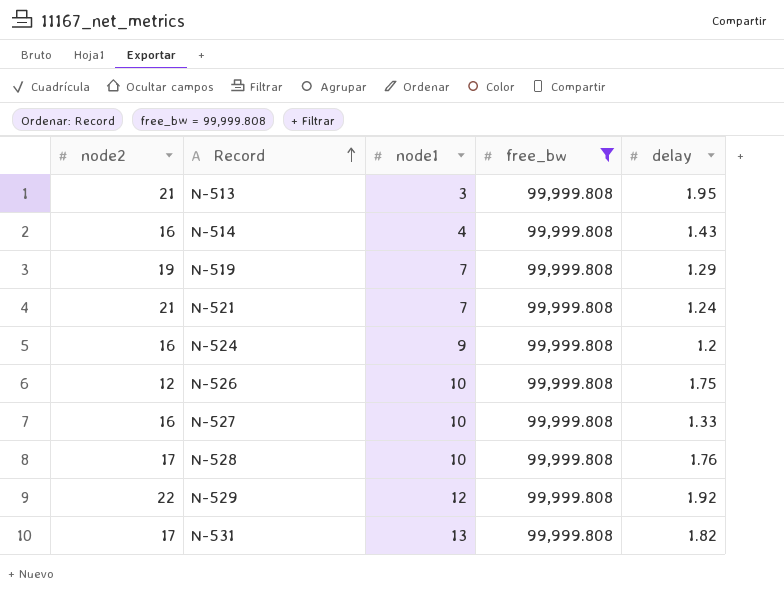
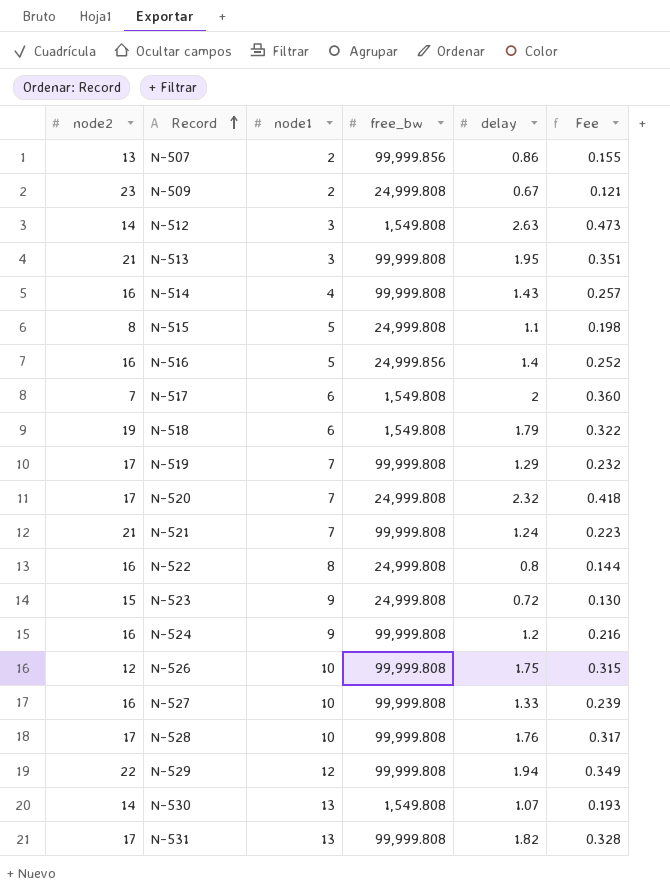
filter: free_bw = 99,999.808 -> none
column Fee | formula: none -> [delay] * 0.18
N-519 | node2: 19 -> 17
N-529 | delay: 1.92 -> 1.94

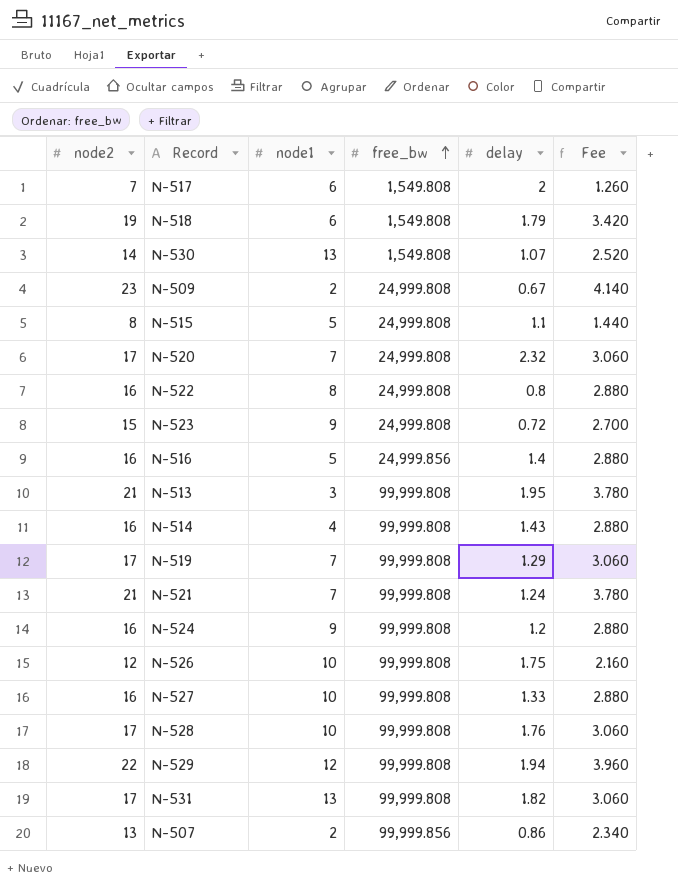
row order: Record ascending -> free_bw ascending
column Fee | formula: [delay] * 0.18 -> [node2] * 0.18
row N-512: 14 | 3 | 1,549.808 | 2.63 | 0.473 -> none

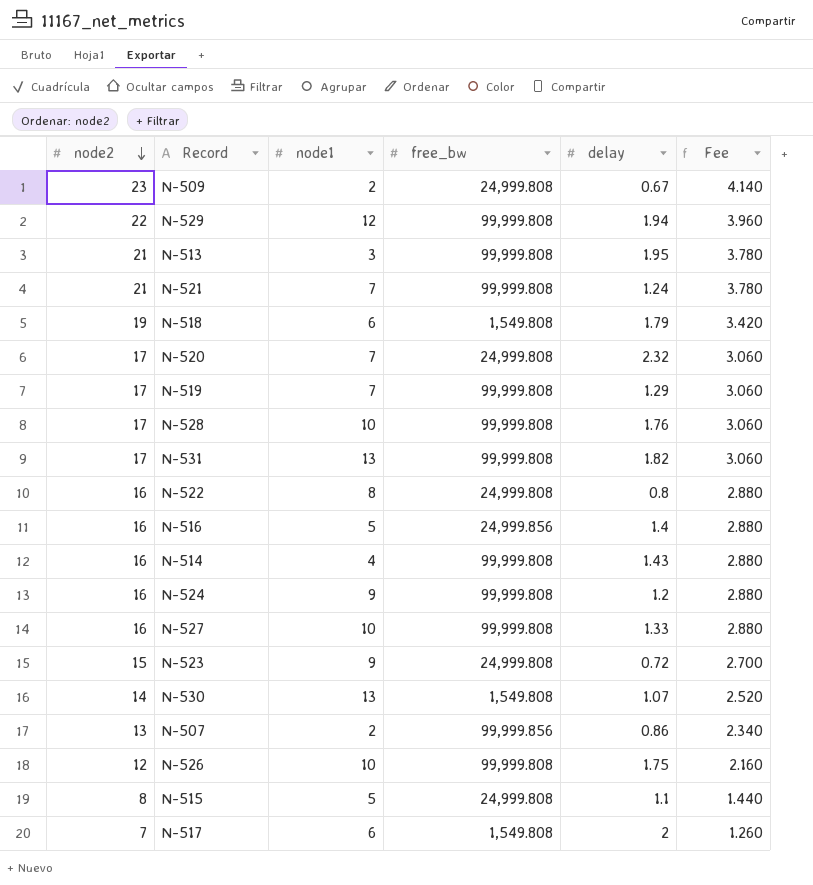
row order: free_bw ascending -> node2 descending

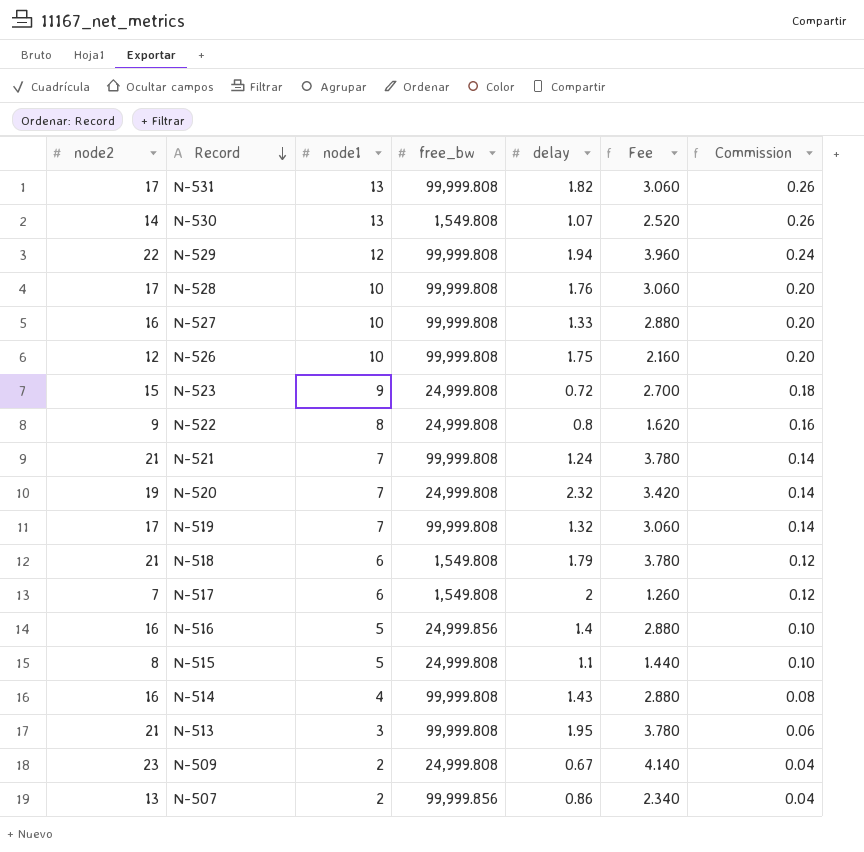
row order: node2 descending -> Record descending
column Commission | formula: none -> [node1] * 0.02
row N-524: 16 | 9 | 99,999.808 | 1.2 | 2.880 -> none
N-522 | node2: 16 -> 9
N-522 | Fee: 2.880 -> 1.620
N-520 | node2: 17 -> 19
N-520 | Fee: 3.060 -> 3.420
N-519 | delay: 1.29 -> 1.32
N-518 | node2: 19 -> 21
N-518 | Fee: 3.420 -> 3.780

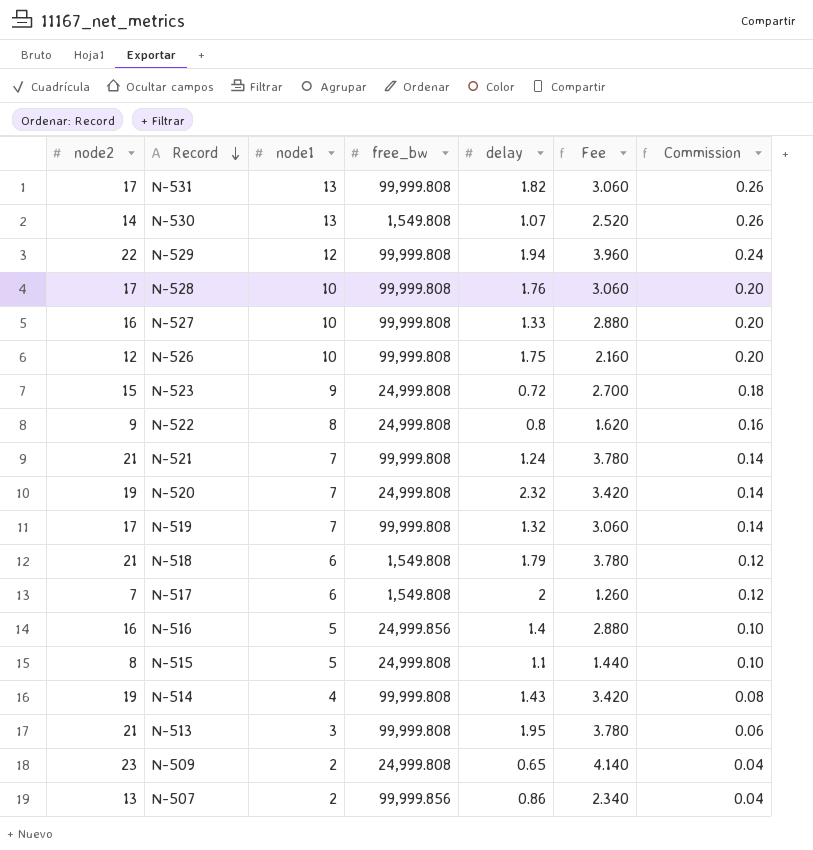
N-514 | node2: 16 -> 19
N-514 | Fee: 2.880 -> 3.420
N-509 | delay: 0.67 -> 0.65

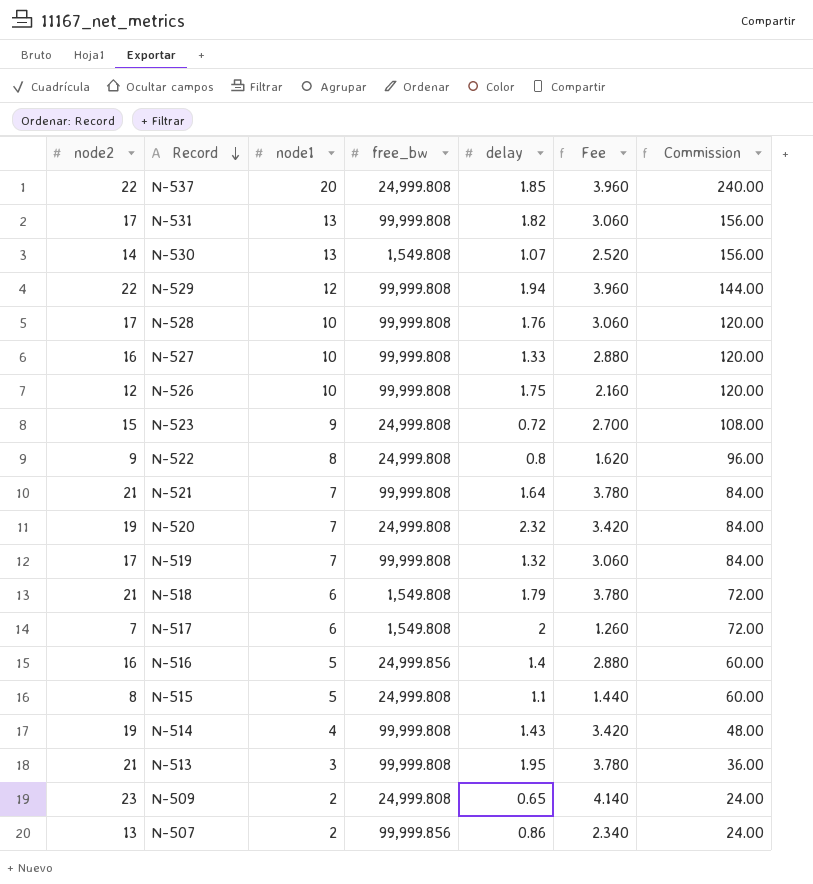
column Commission | formula: [node1] * 0.02 -> [node1] * 12
row N-537: none -> 22 | 20 | 24,999.808 | 1.85 | 3.960 | 240.00
N-521 | delay: 1.24 -> 1.64

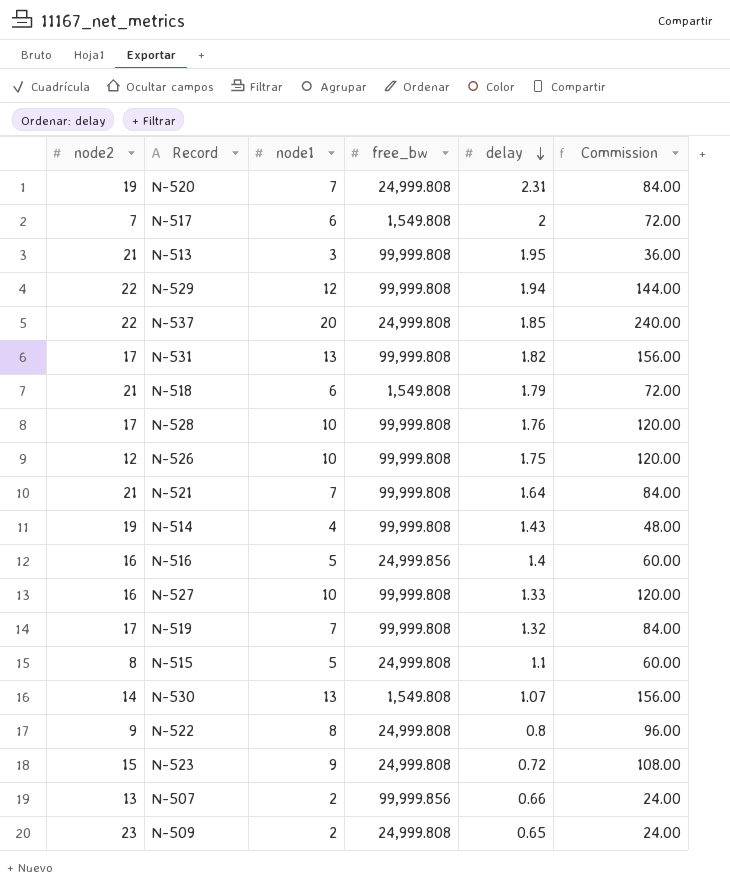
row order: Record descending -> delay descending
column Fee | formula: [node2] * 0.18 -> none
N-520 | delay: 2.32 -> 2.31
N-507 | delay: 0.86 -> 0.66

